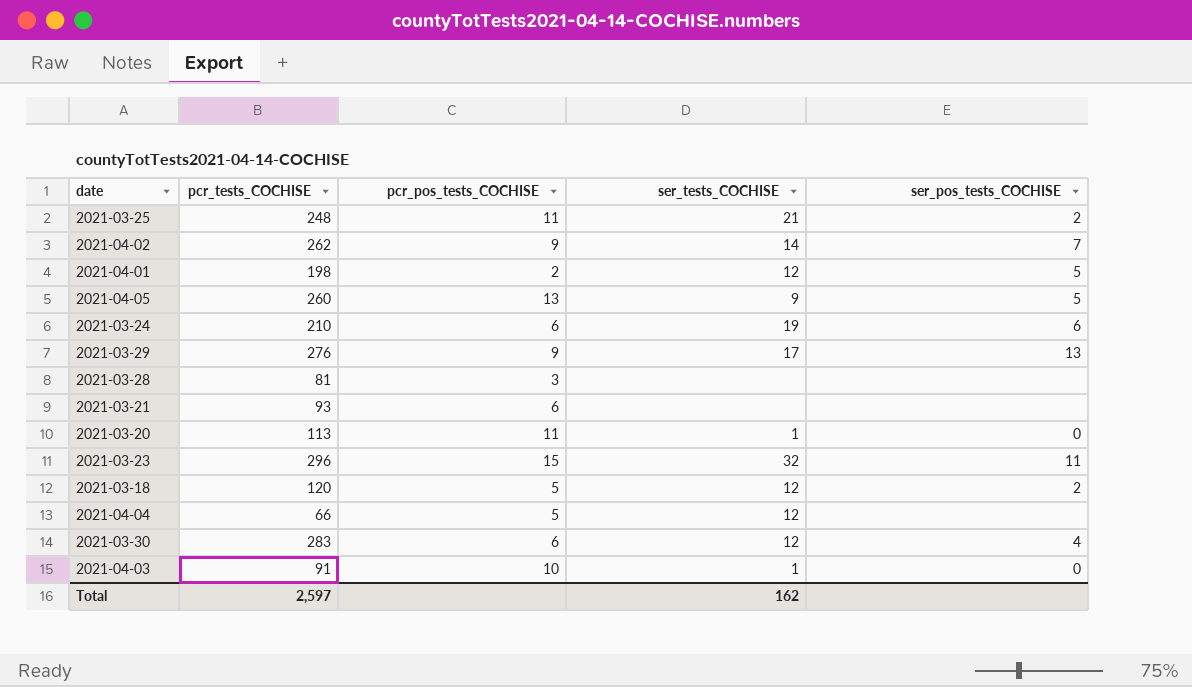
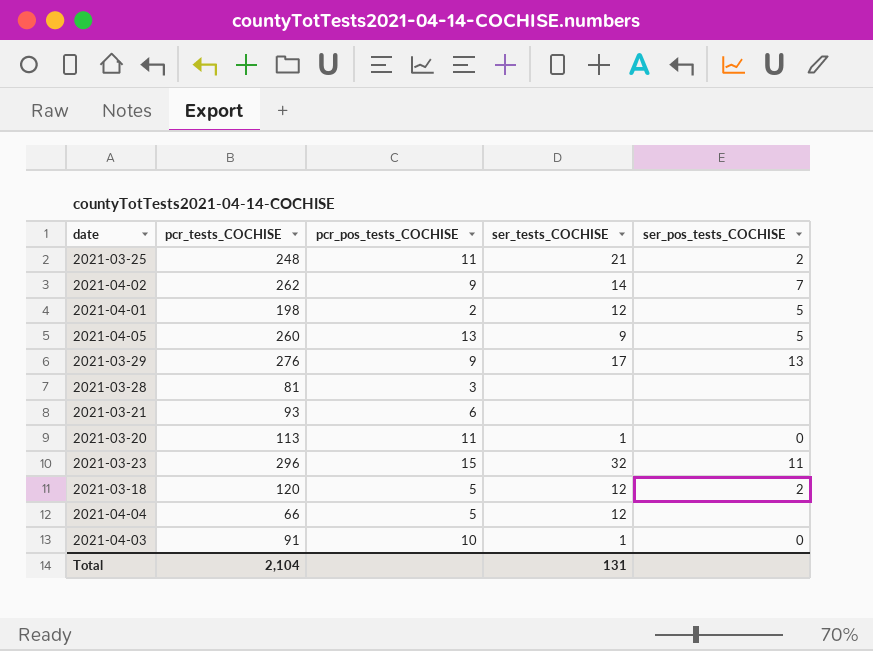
row 2021-03-24: 210 | 6 | 19 | 6 -> none
row 2021-03-30: 283 | 6 | 12 | 4 -> none
Total | pcr_tests_COCHISE: 2,597 -> 2,104
Total | ser_tests_COCHISE: 162 -> 131

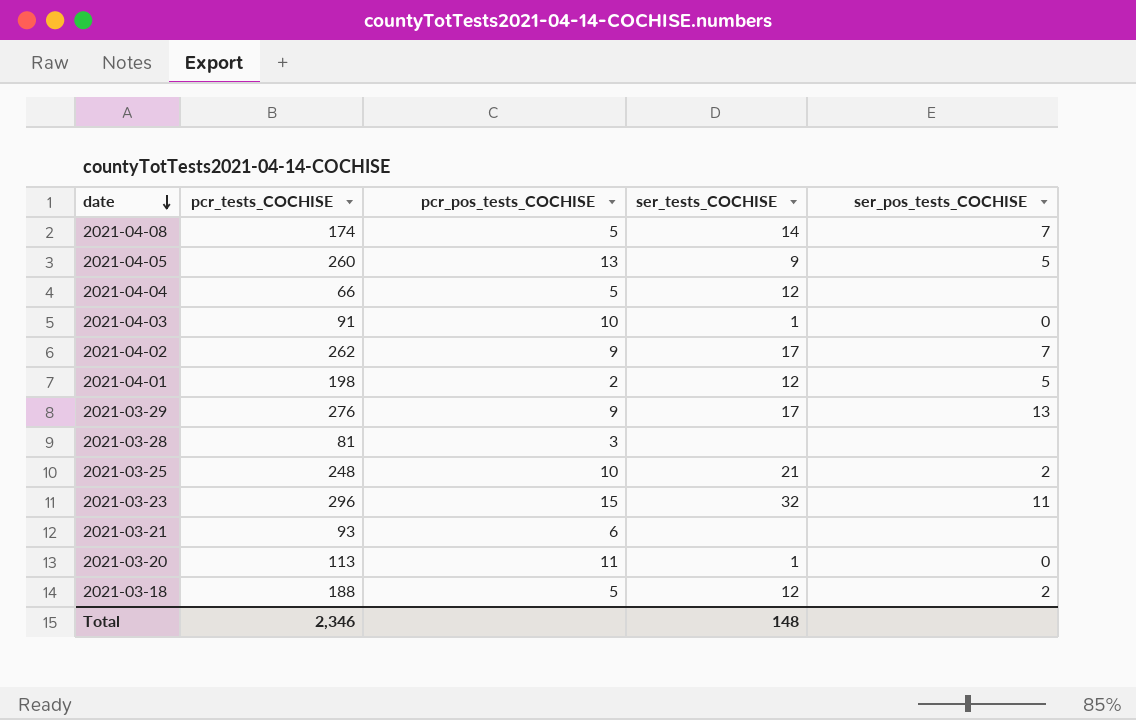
row order: none -> date descending
row 2021-04-08: none -> 174 | 5 | 14 | 7
2021-04-02 | ser_tests_COCHISE: 14 -> 17
2021-03-25 | pcr_pos_tests_COCHISE: 11 -> 10
2021-03-18 | pcr_tests_COCHISE: 120 -> 188
Total | pcr_tests_COCHISE: 2,104 -> 2,346
Total | ser_tests_COCHISE: 131 -> 148

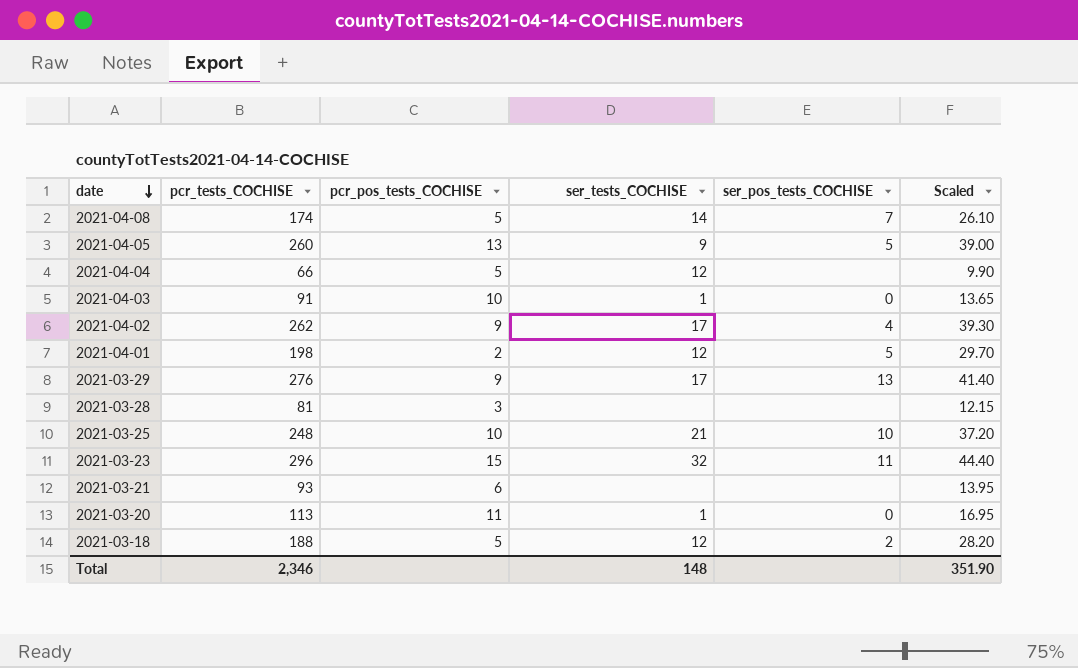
column Scaled | formula: none -> [pcr_tests_COCHISE] * 0.15
2021-04-02 | ser_pos_tests_COCHISE: 7 -> 4
2021-03-25 | ser_pos_tests_COCHISE: 2 -> 10

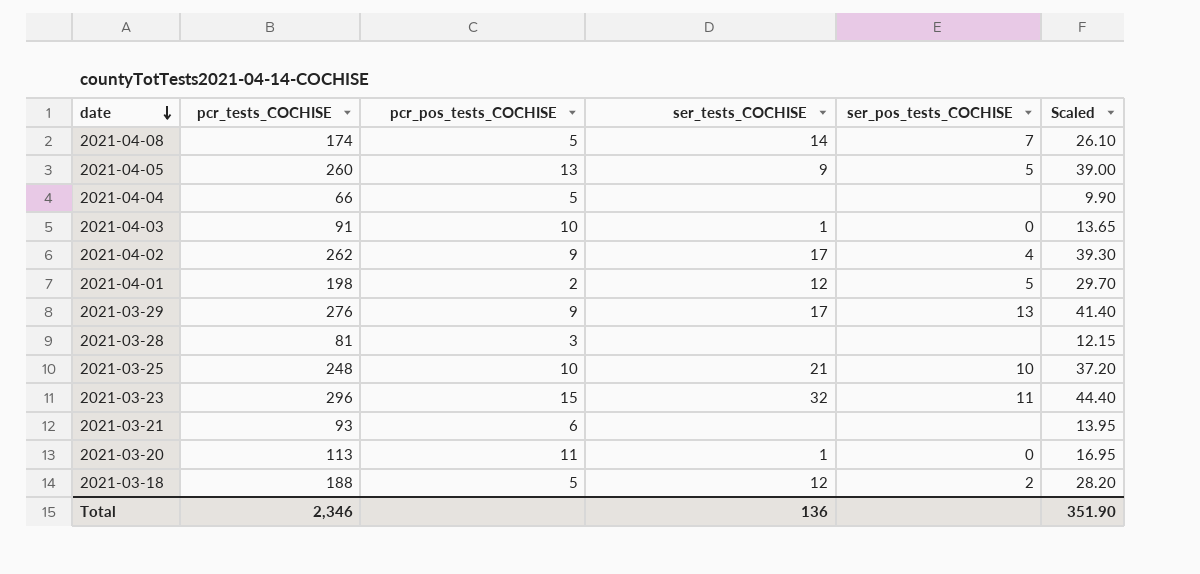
2021-04-04 | ser_tests_COCHISE: 12 -> none
Total | ser_tests_COCHISE: 148 -> 136

